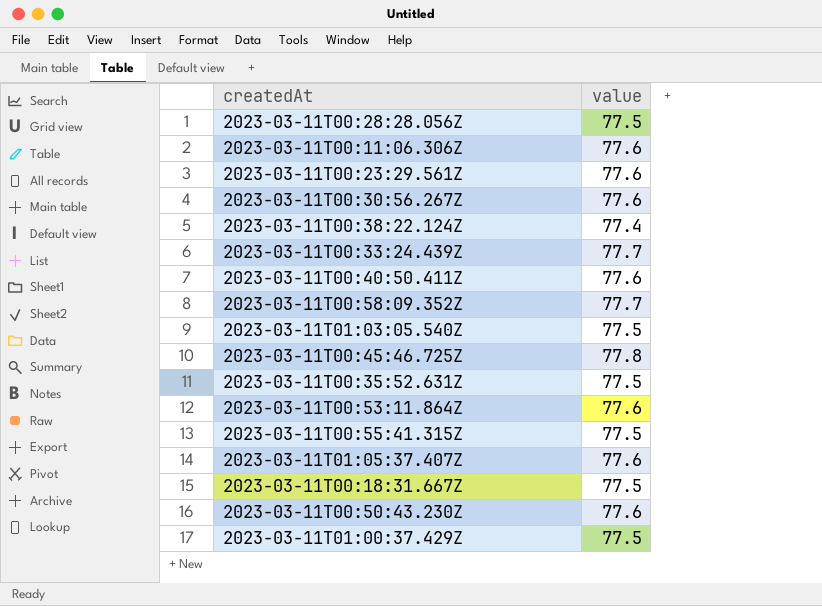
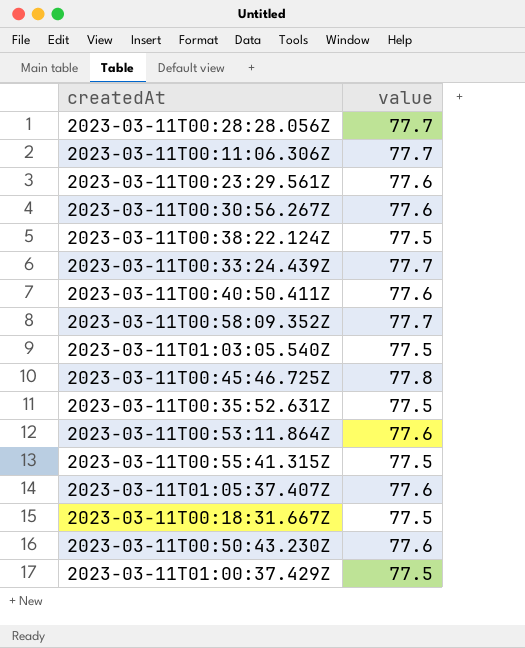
2023-03-11T00:28:28.056Z | value: 77.5 -> 77.7
2023-03-11T00:11:06.306Z | value: 77.6 -> 77.7
2023-03-11T00:38:22.124Z | value: 77.4 -> 77.5

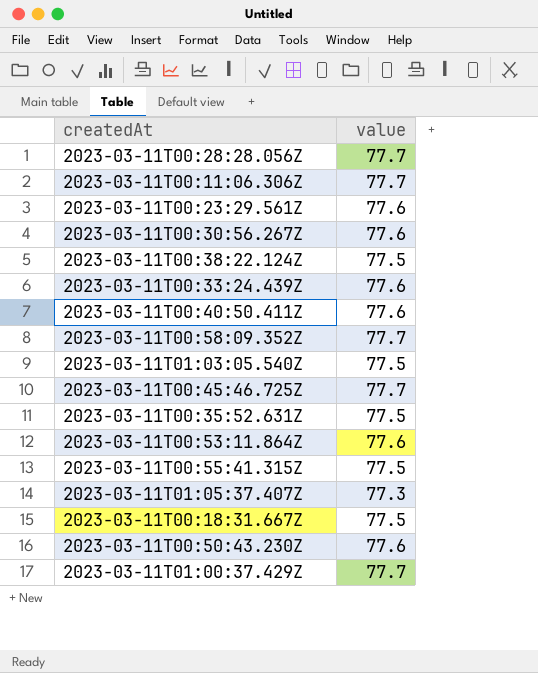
2023-03-11T00:33:24.439Z | value: 77.7 -> 77.6
2023-03-11T00:45:46.725Z | value: 77.8 -> 77.7
2023-03-11T01:05:37.407Z | value: 77.6 -> 77.3
2023-03-11T01:00:37.429Z | value: 77.5 -> 77.7

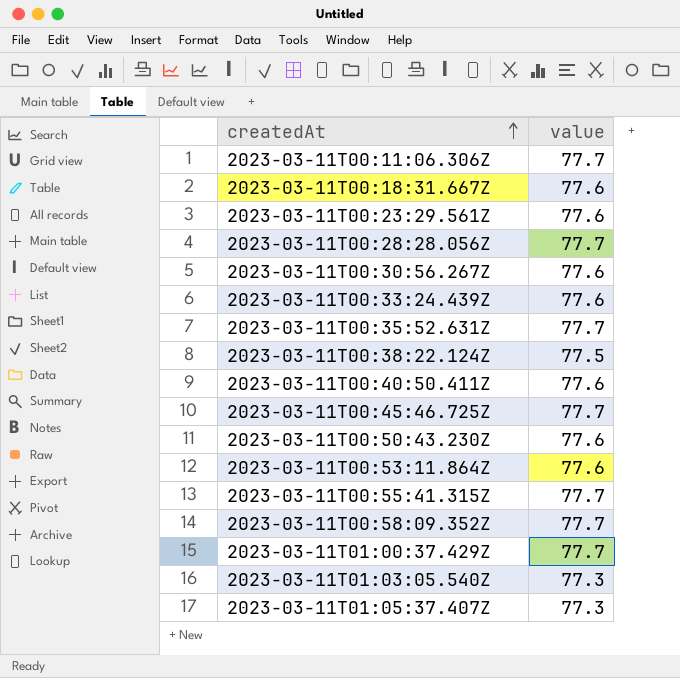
row order: none -> createdAt ascending
2023-03-11T00:18:31.667Z | value: 77.5 -> 77.6
2023-03-11T00:35:52.631Z | value: 77.5 -> 77.7
2023-03-11T00:55:41.315Z | value: 77.5 -> 77.7
2023-03-11T01:03:05.540Z | value: 77.5 -> 77.3

